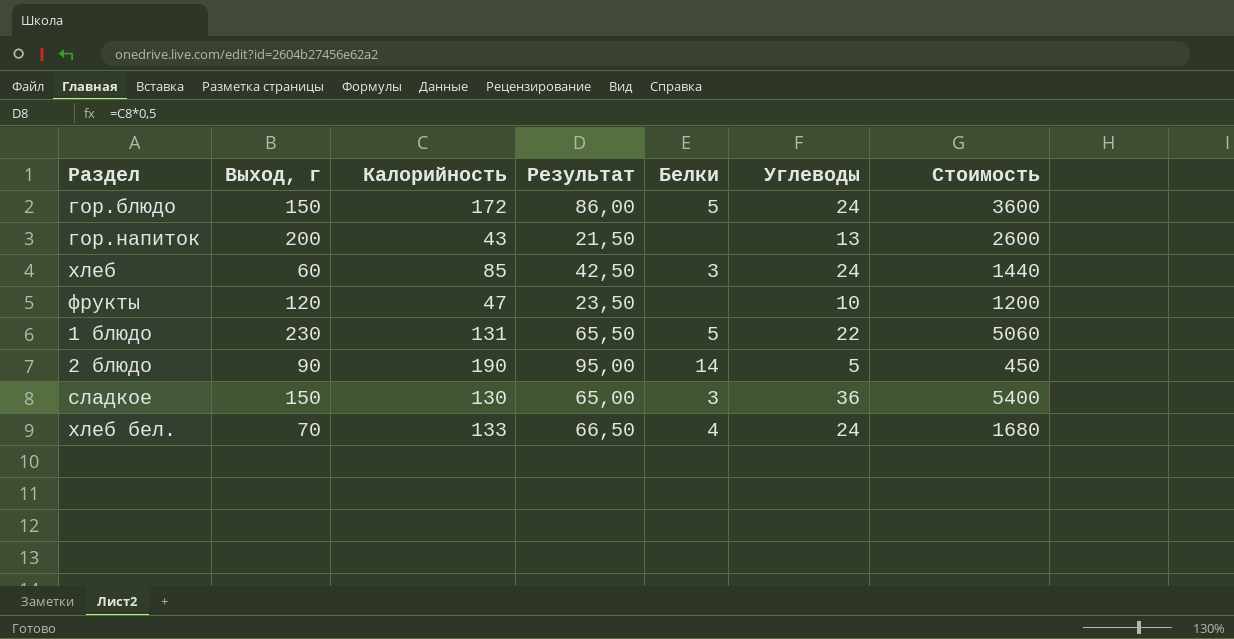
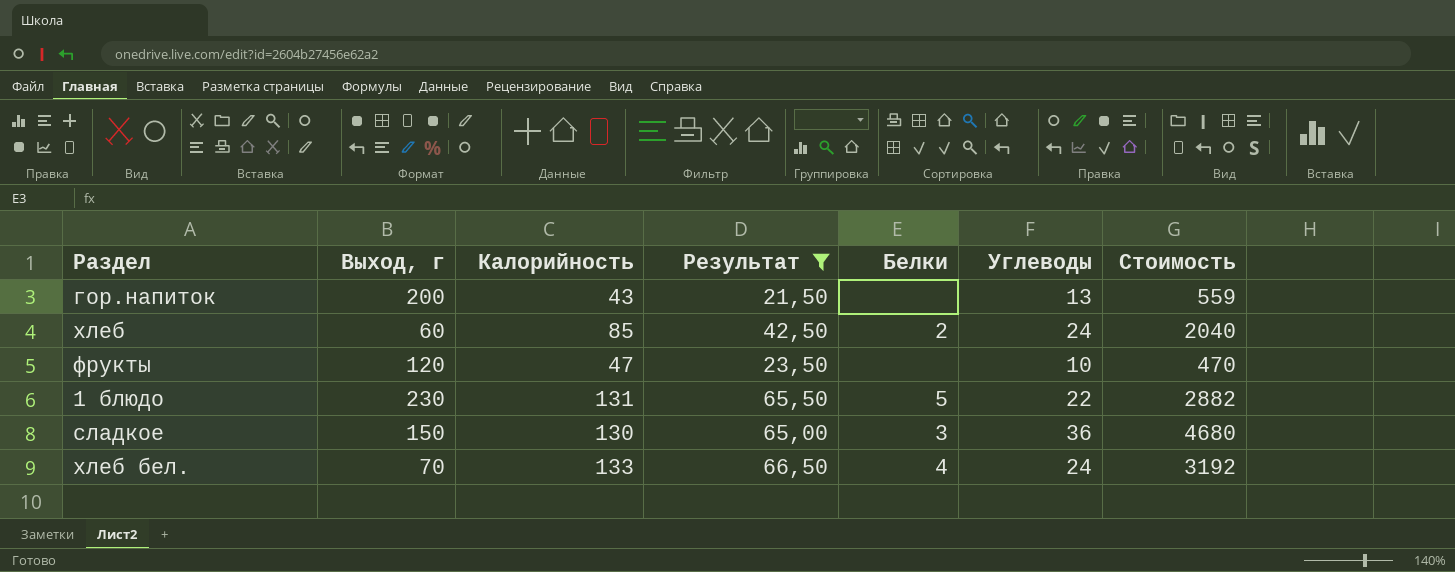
filter: none -> Результат <= 66,50
column Стоимость | formula: [Выход, г] * [Углеводы] -> [Калорийность] * [Углеводы]
хлеб | Белки: 3 -> 2

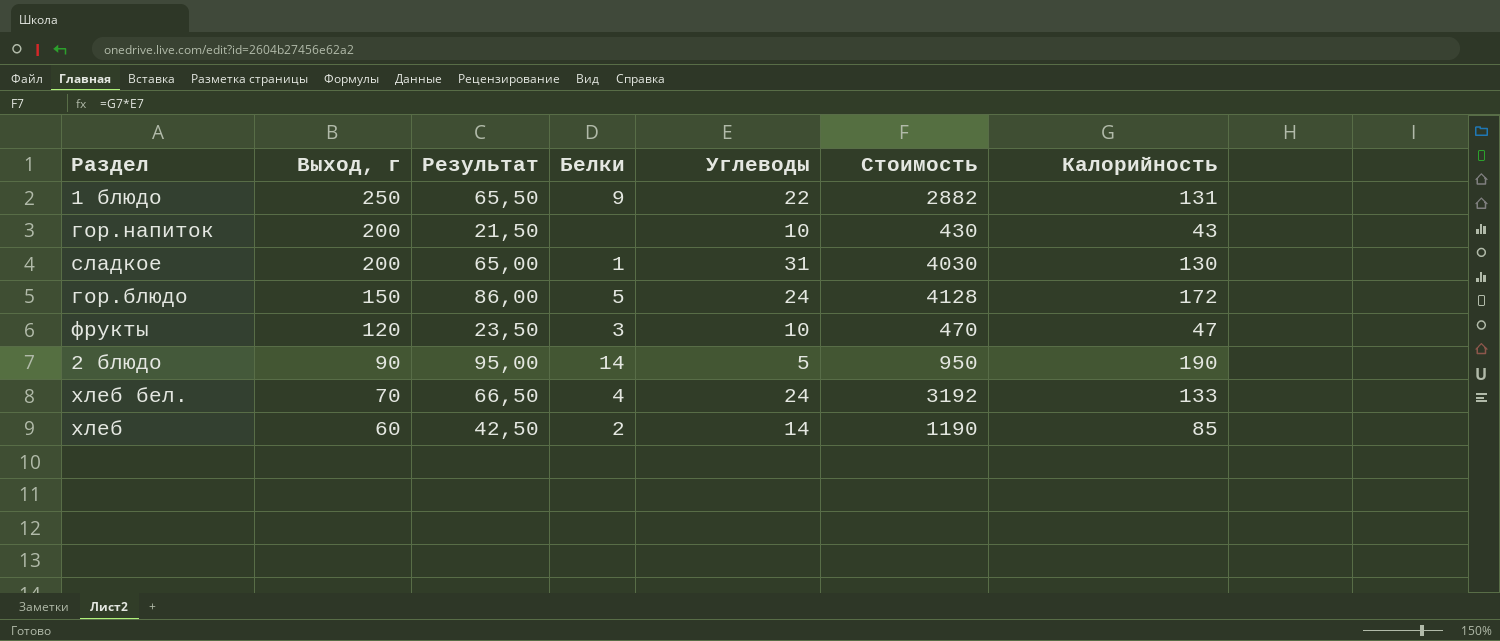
filter: Результат <= 66,50 -> none
row order: none -> Выход, г descending
column Калорийность | position: 3 -> 7
1 блюдо | Выход, г: 230 -> 250
1 блюдо | Белки: 5 -> 9
гор.напиток | Углеводы: 13 -> 10
гор.напиток | Стоимость: 559 -> 430
сладкое | Выход, г: 150 -> 200
сладкое | Белки: 3 -> 1
сладкое | Углеводы: 36 -> 31
сладкое | Стоимость: 4680 -> 4030
фрукты | Белки: none -> 3
хлеб | Углеводы: 24 -> 14
хлеб | Стоимость: 2040 -> 1190

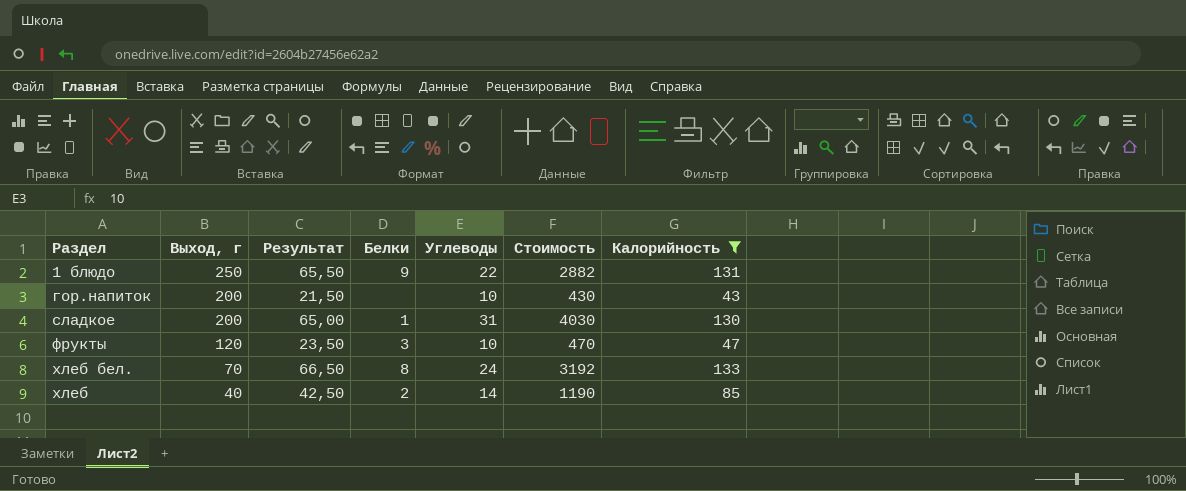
filter: none -> Калорийность <= 133
хлеб бел. | Белки: 4 -> 8
хлеб | Выход, г: 60 -> 40

